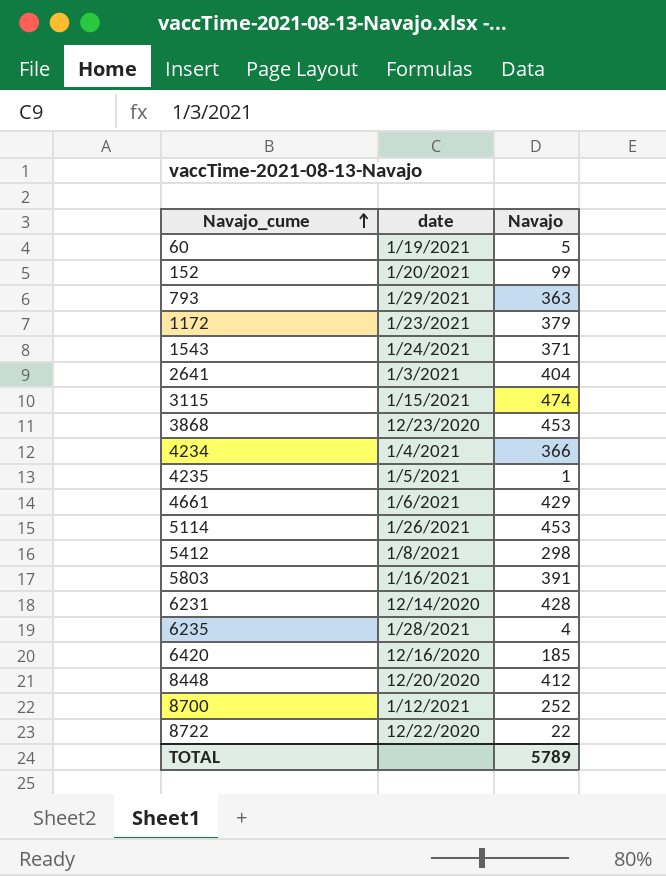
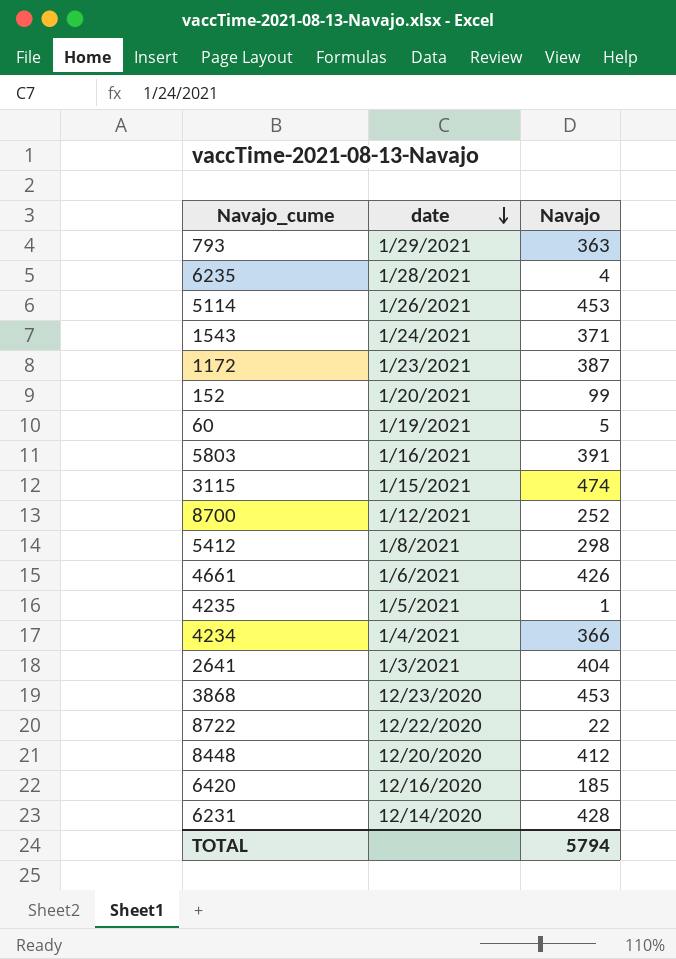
row order: Navajo_cume ascending -> date descending
1172 | Navajo: 379 -> 387
4661 | Navajo: 429 -> 426
TOTAL | Navajo: 5789 -> 5794

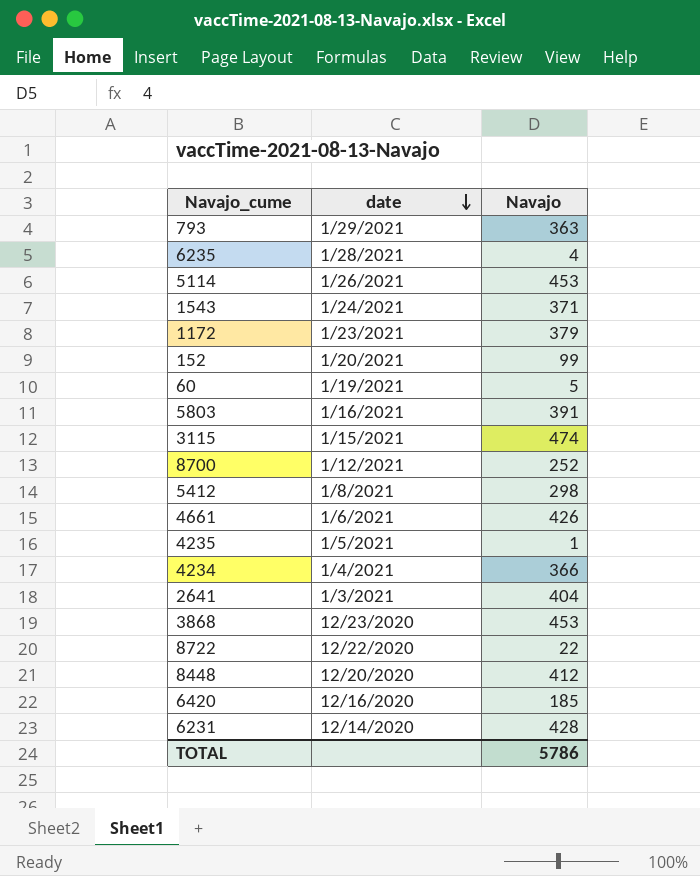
1172 | Navajo: 387 -> 379
TOTAL | Navajo: 5794 -> 5786

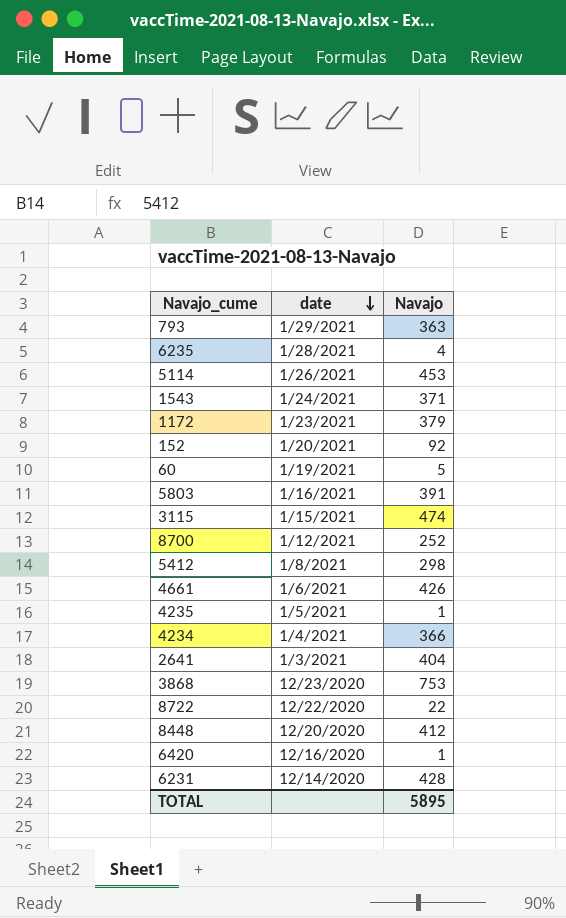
152 | Navajo: 99 -> 92
3868 | Navajo: 453 -> 753
6420 | Navajo: 185 -> 1
TOTAL | Navajo: 5786 -> 5895

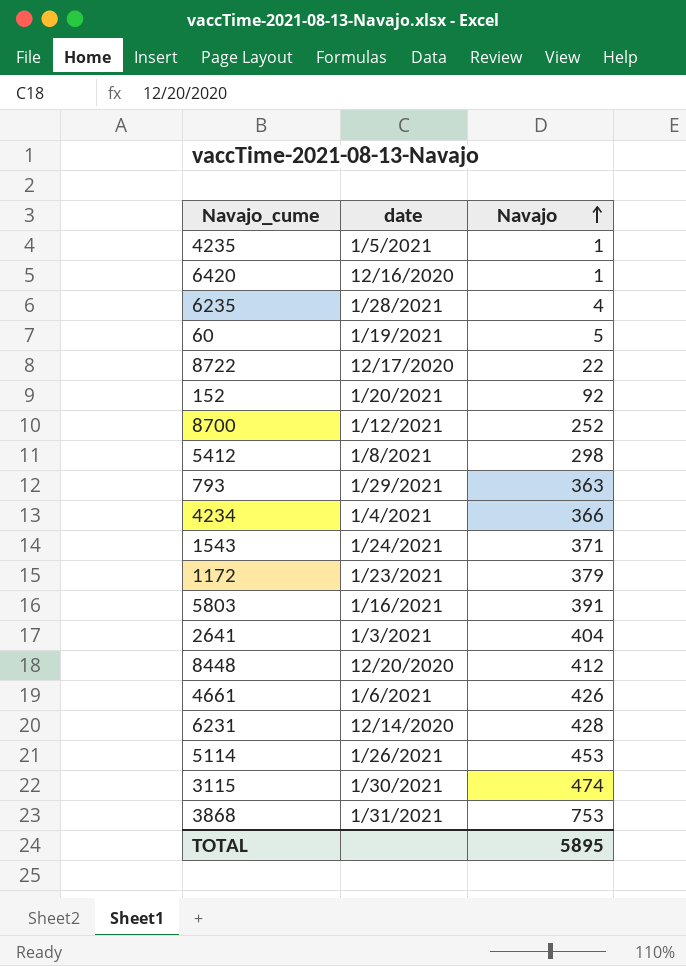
row order: date descending -> Navajo ascending
8722 | date: 12/22/2020 -> 12/17/2020
3115 | date: 1/15/2021 -> 1/30/2021
3868 | date: 12/23/2020 -> 1/31/2021

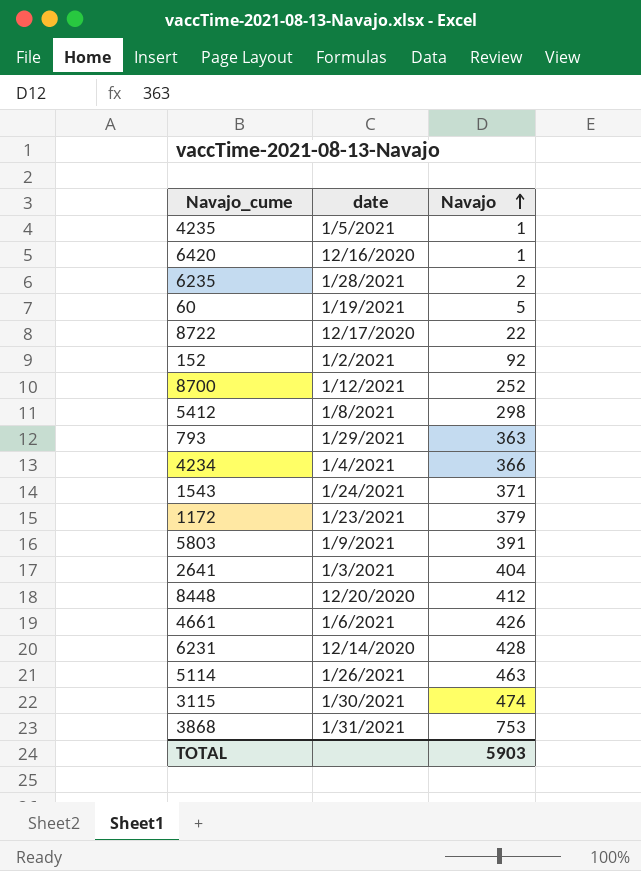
6235 | Navajo: 4 -> 2
152 | date: 1/20/2021 -> 1/2/2021
5803 | date: 1/16/2021 -> 1/9/2021
5114 | Navajo: 453 -> 463
TOTAL | Navajo: 5895 -> 5903

